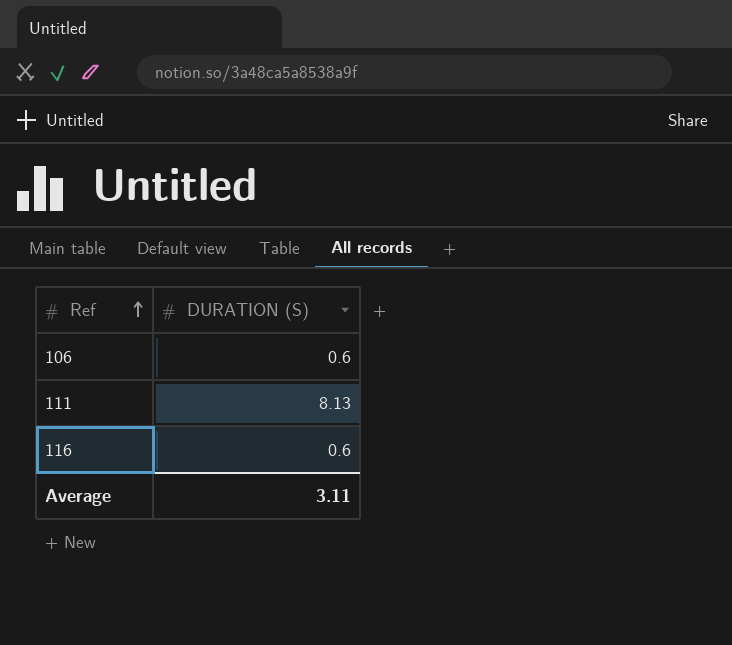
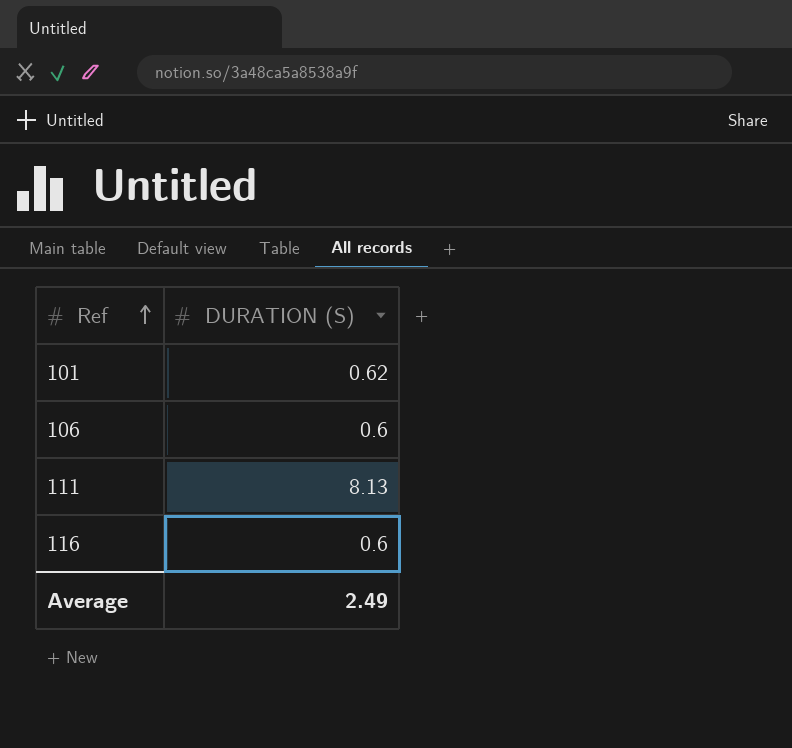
row 101: none -> 0.62
Average | DURATION (S): 3.11 -> 2.49

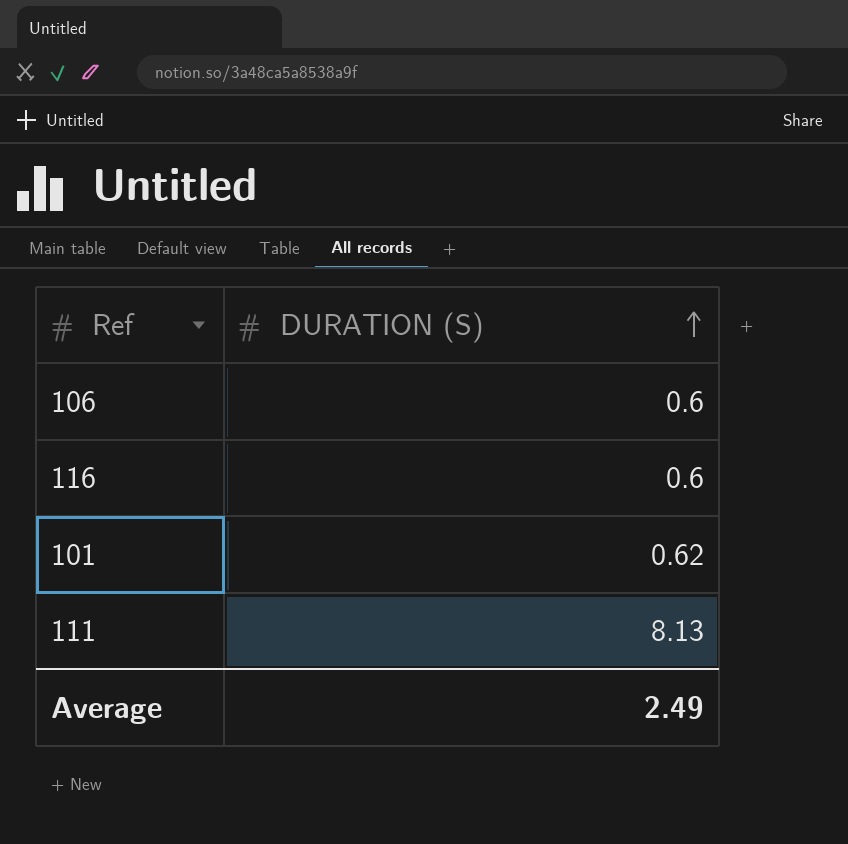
row order: Ref ascending -> DURATION (S) ascending

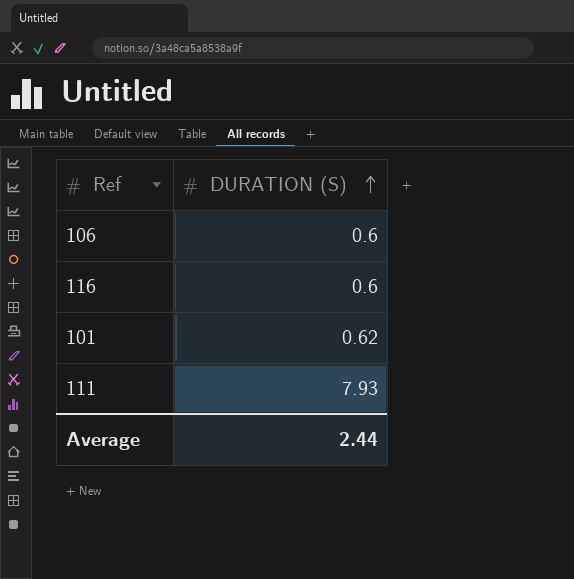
111 | DURATION (S): 8.13 -> 7.93
Average | DURATION (S): 2.49 -> 2.44

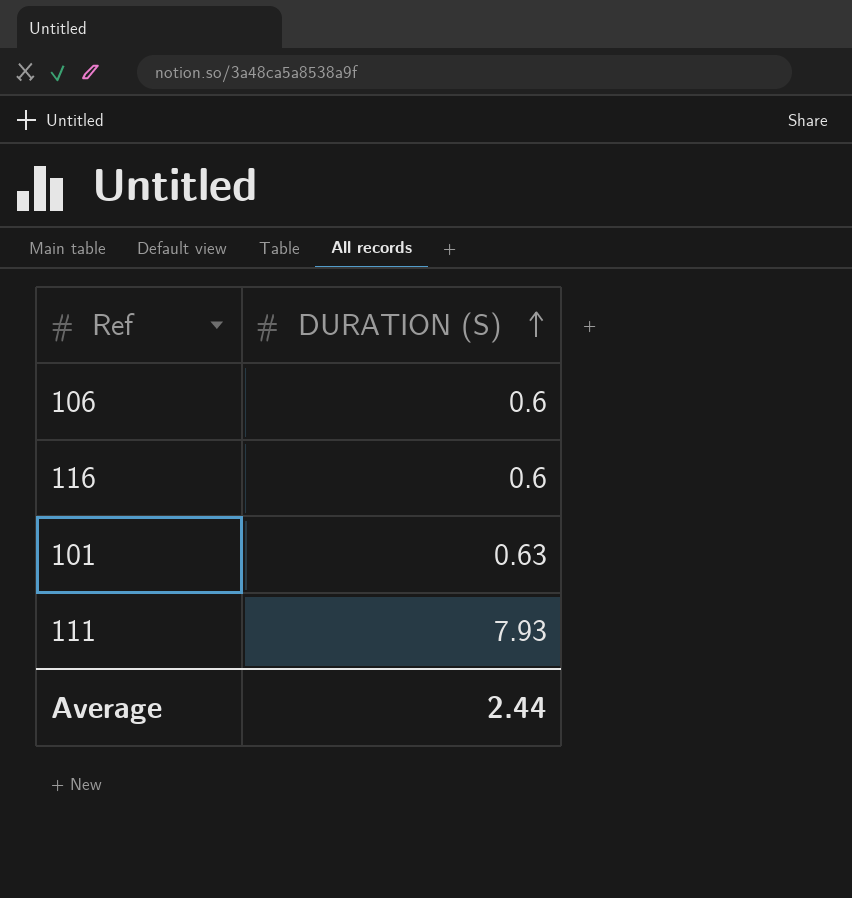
101 | DURATION (S): 0.62 -> 0.63

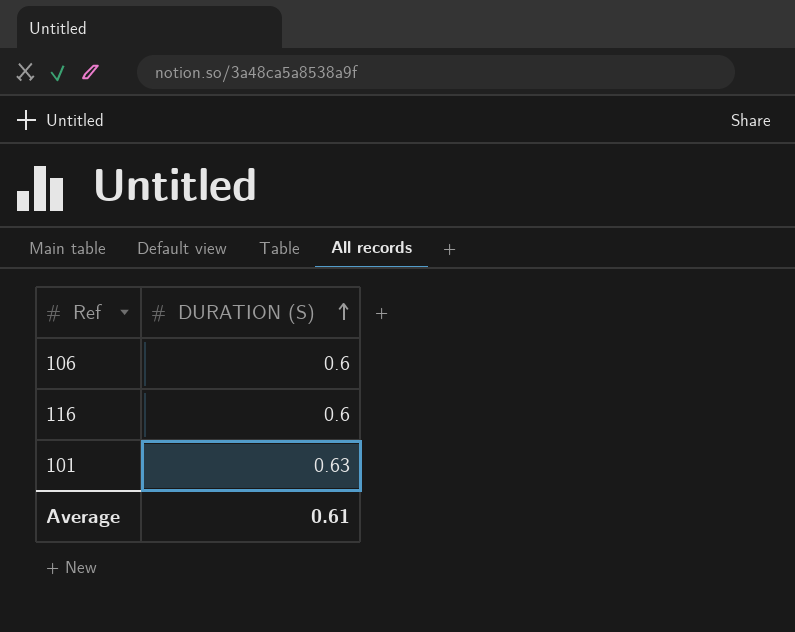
row 111: 7.93 -> none
Average | DURATION (S): 2.44 -> 0.61

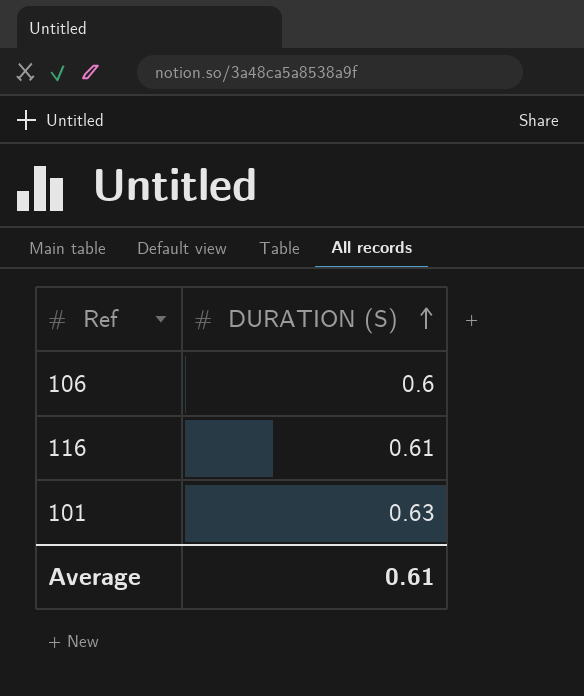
116 | DURATION (S): 0.6 -> 0.61

